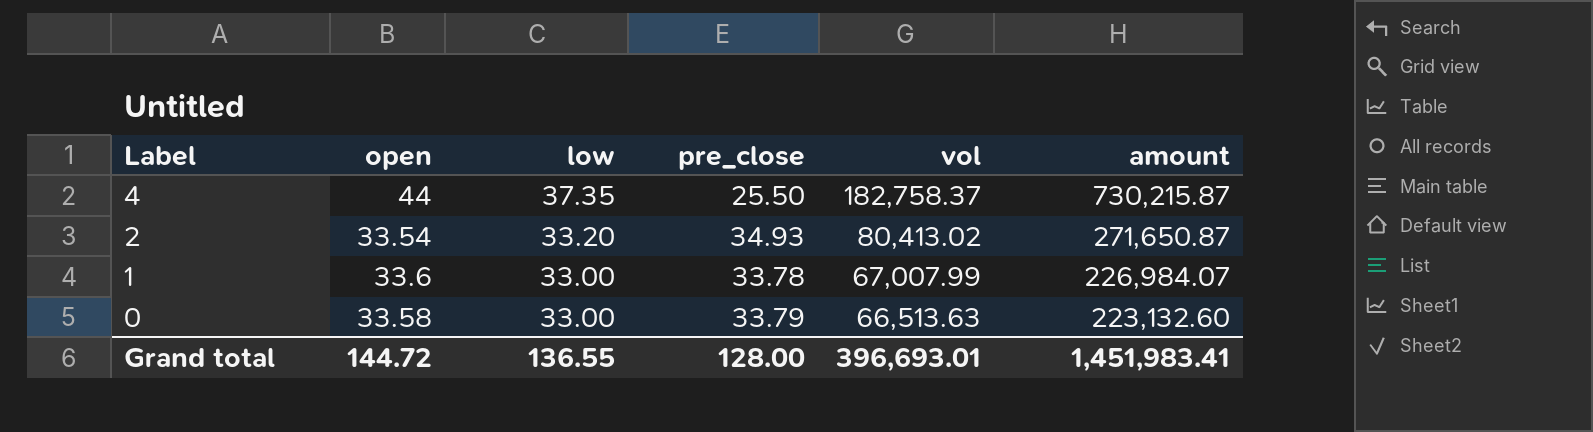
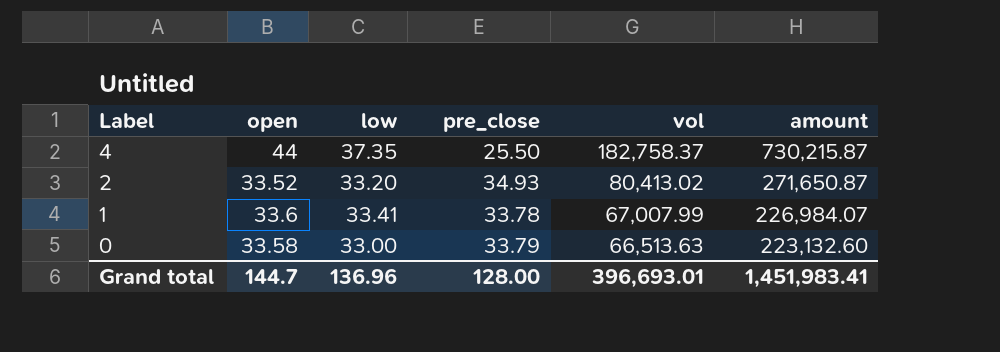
2 | open: 33.54 -> 33.52
1 | low: 33.00 -> 33.41
Grand total | open: 144.72 -> 144.7
Grand total | low: 136.55 -> 136.96

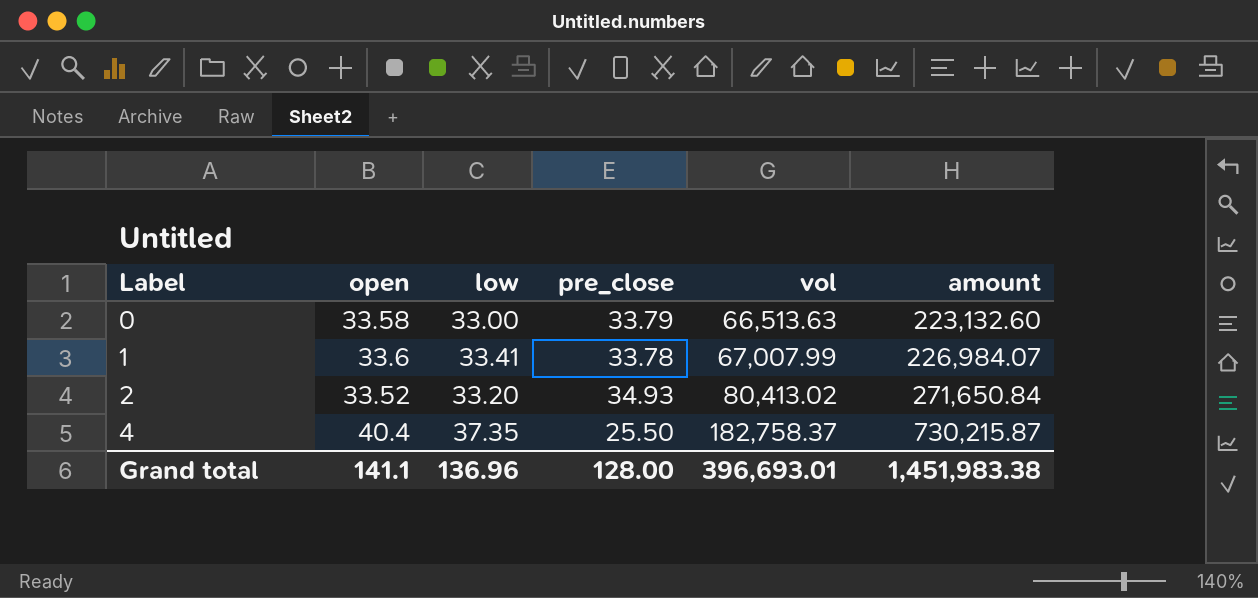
row order: Label descending -> Label ascending
2 | amount: 271,650.87 -> 271,650.84
4 | open: 44 -> 40.4
Grand total | open: 144.7 -> 141.1
Grand total | amount: 1,451,983.41 -> 1,451,983.38

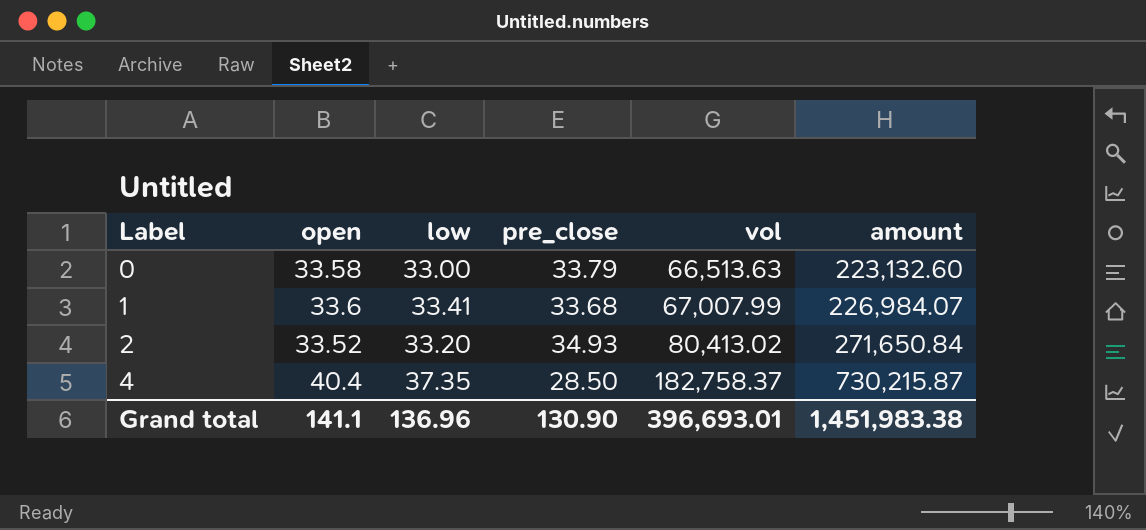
1 | pre_close: 33.78 -> 33.68
4 | pre_close: 25.50 -> 28.50
Grand total | pre_close: 128.00 -> 130.90

